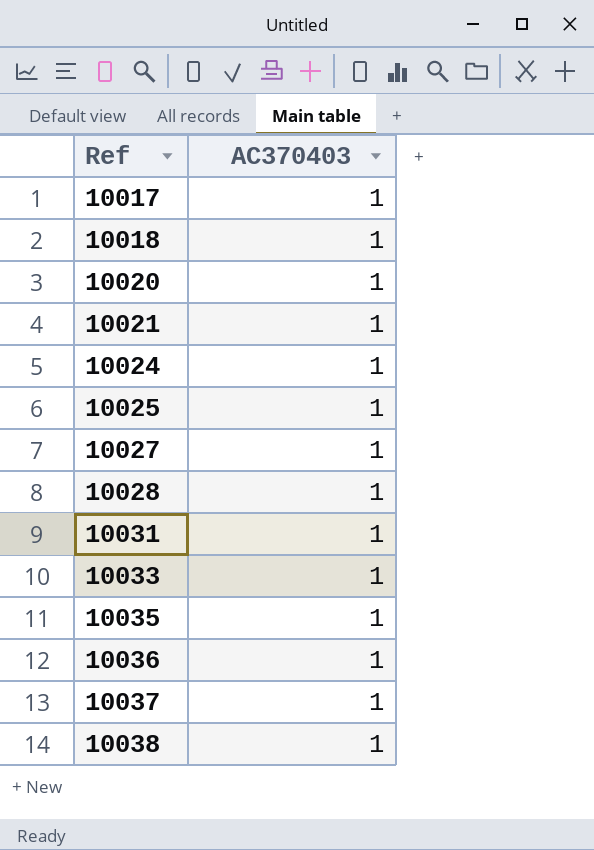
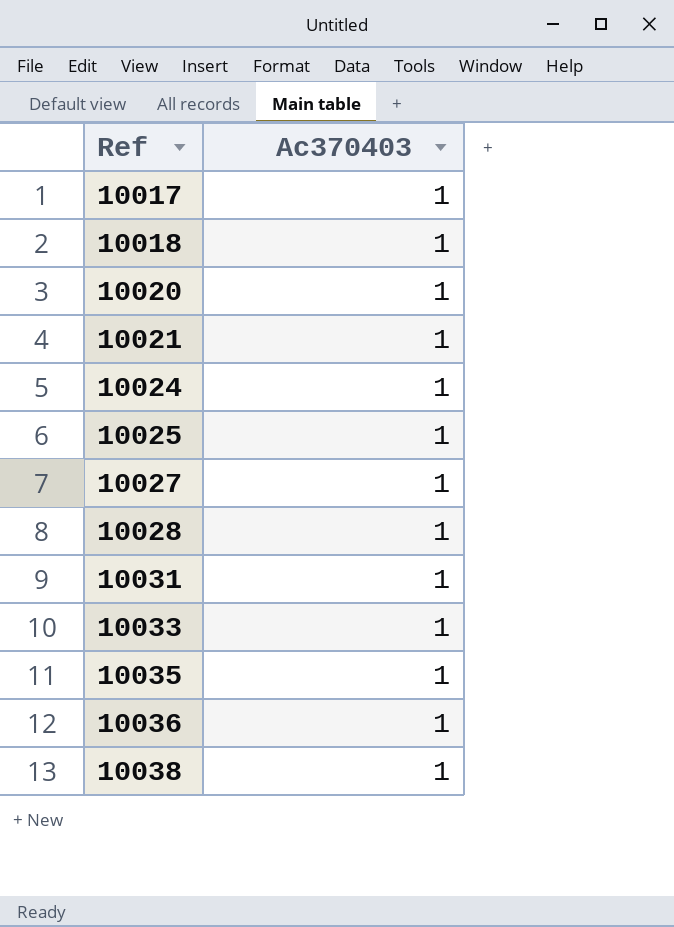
column name: AC370403 -> Ac370403
row 10037: 1 -> none

